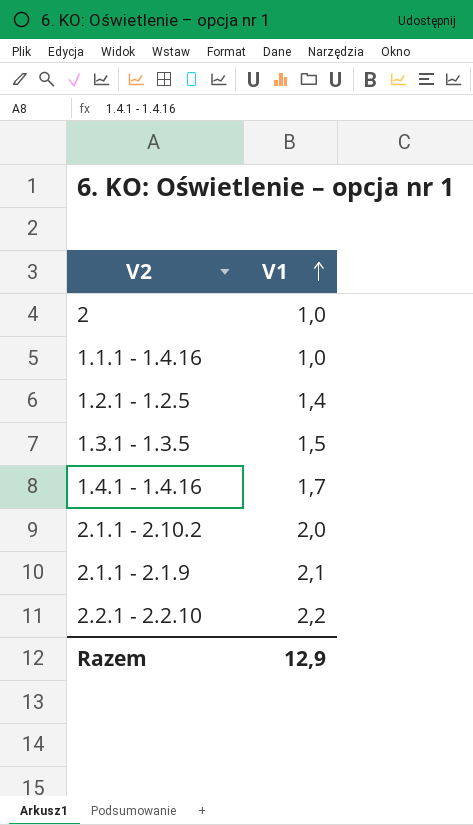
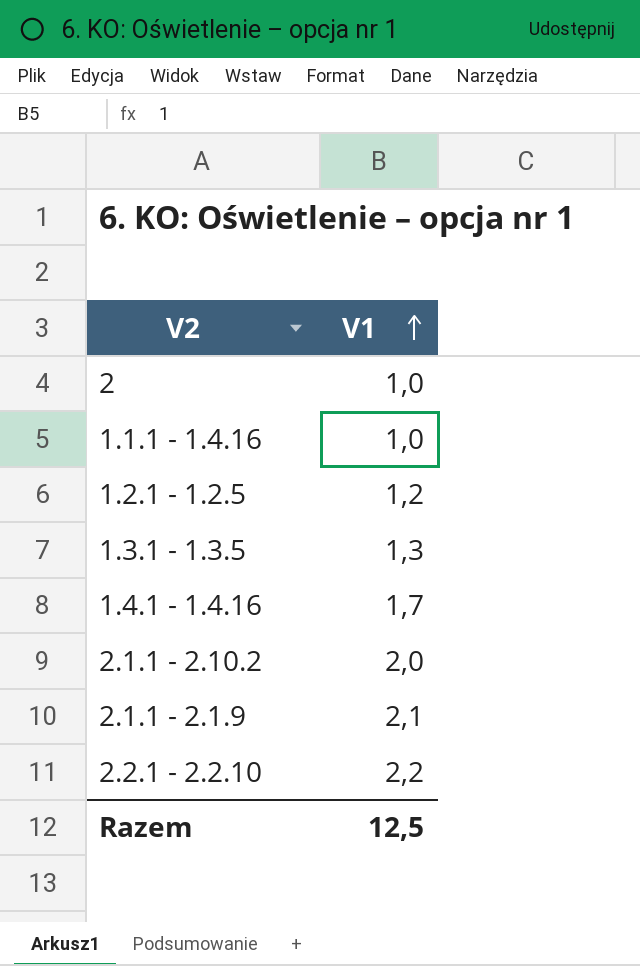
1.2.1 - 1.2.5 | V1: 1,4 -> 1,2
1.3.1 - 1.3.5 | V1: 1,5 -> 1,3
Razem | V1: 12,9 -> 12,5

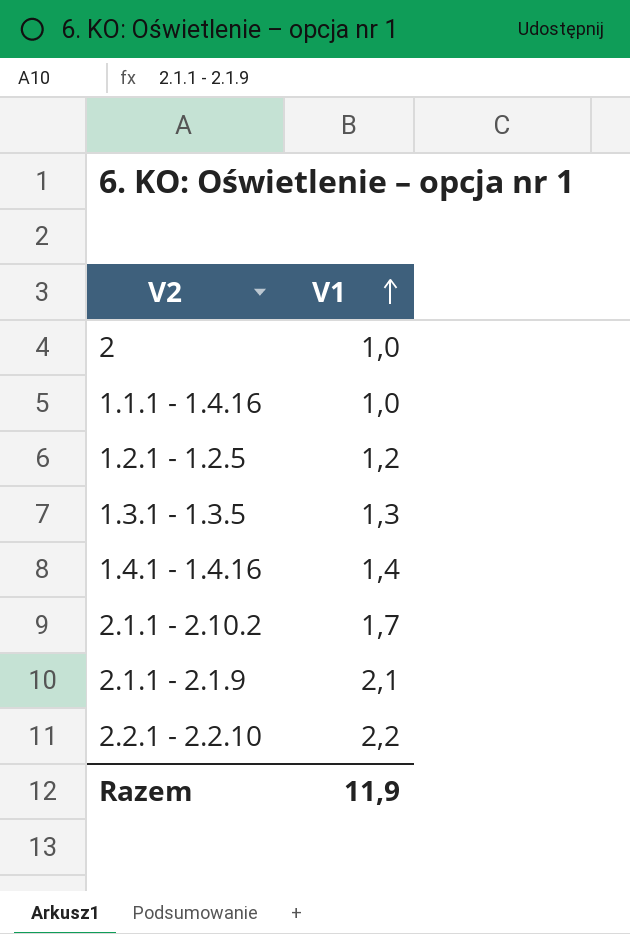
1.4.1 - 1.4.16 | V1: 1,7 -> 1,4
2.1.1 - 2.10.2 | V1: 2,0 -> 1,7
Razem | V1: 12,5 -> 11,9

